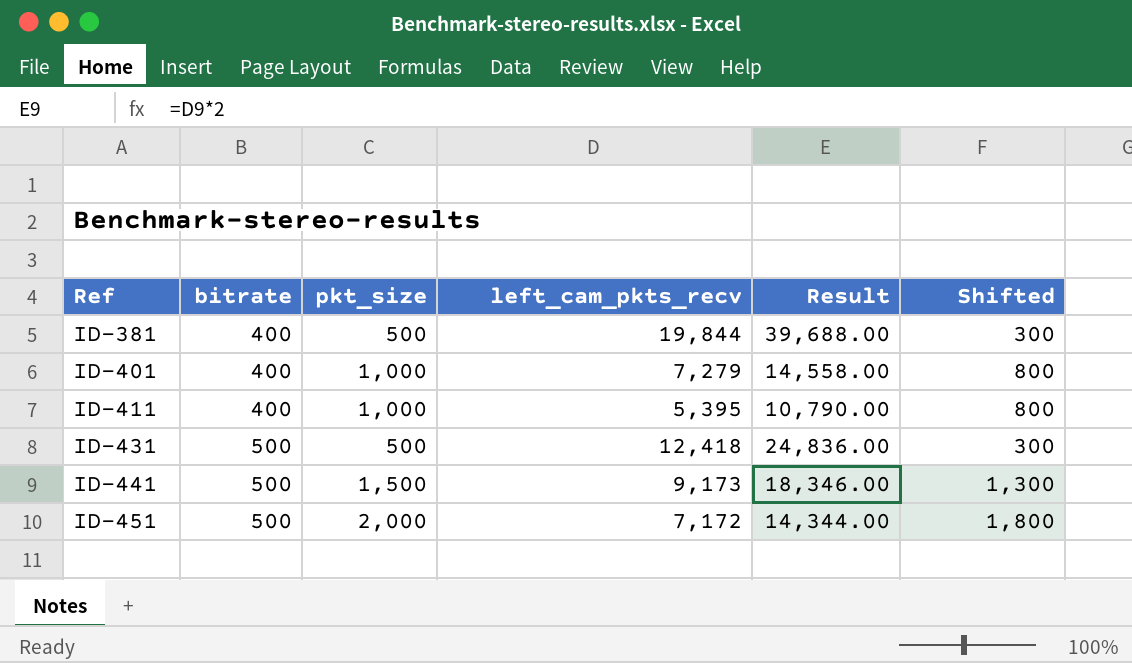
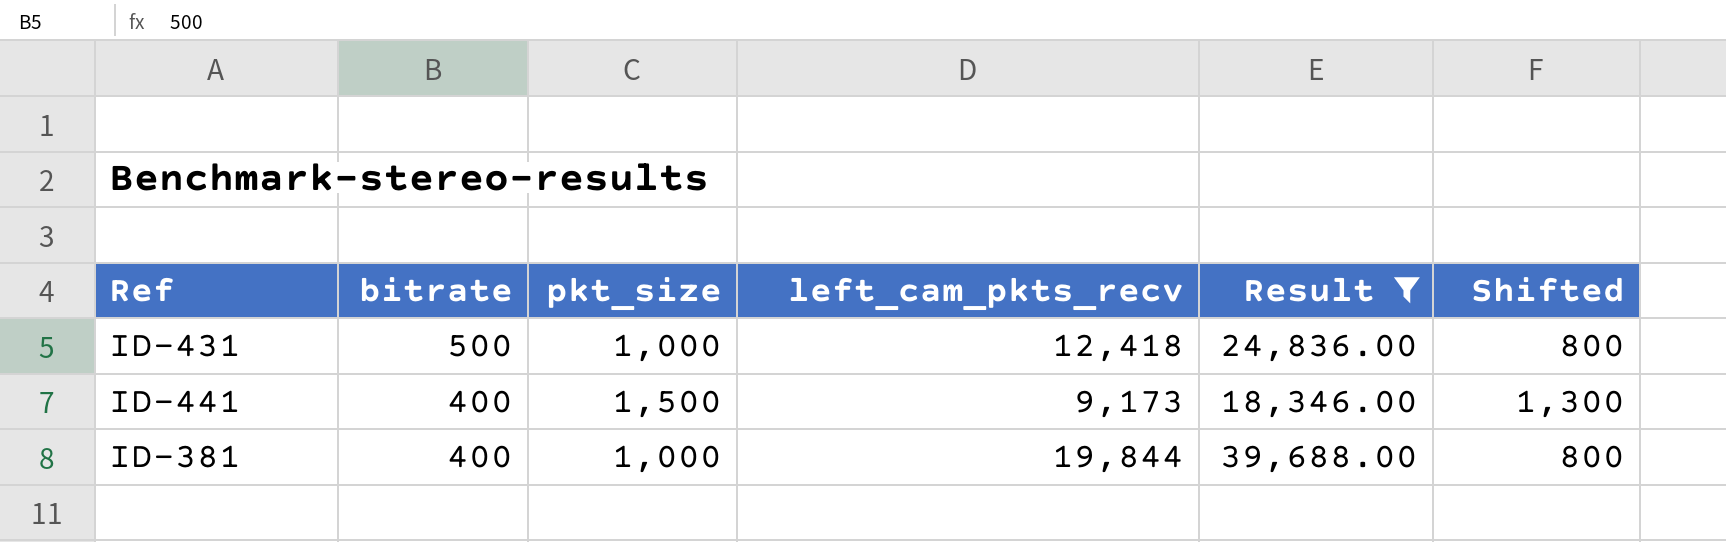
filter: none -> Result >= 18,346.00
row order: Ref ascending -> bitrate descending
ID-431 | pkt_size: 500 -> 1,000
ID-431 | Shifted: 300 -> 800
ID-441 | bitrate: 500 -> 400
ID-381 | pkt_size: 500 -> 1,000
ID-381 | Shifted: 300 -> 800

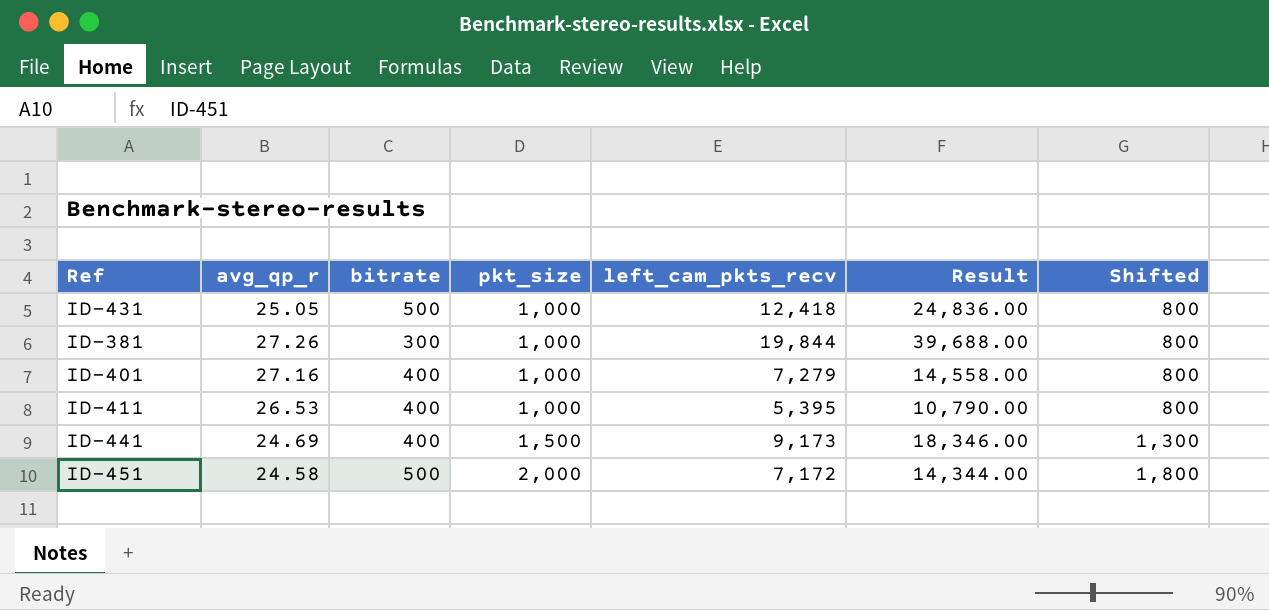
filter: Result >= 18,346.00 -> none
row order: bitrate descending -> pkt_size ascending
column avg_qp_r | position: none -> 2
ID-381 | bitrate: 400 -> 300

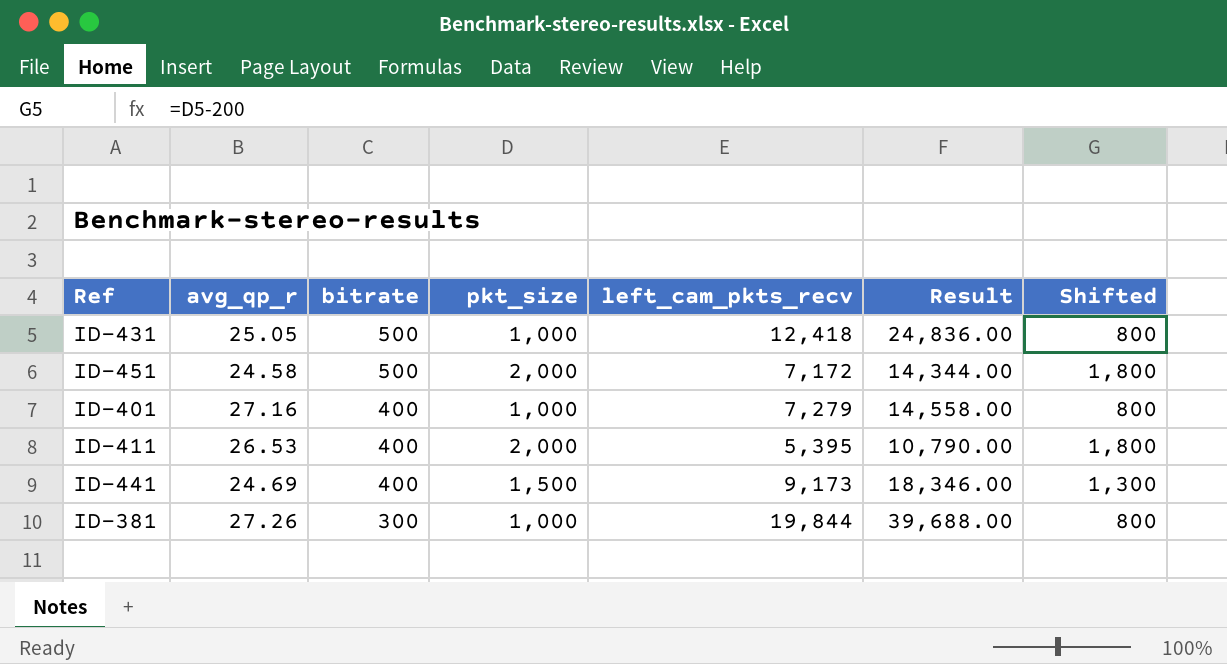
row order: pkt_size ascending -> bitrate descending
ID-411 | pkt_size: 1,000 -> 2,000
ID-411 | Shifted: 800 -> 1,800

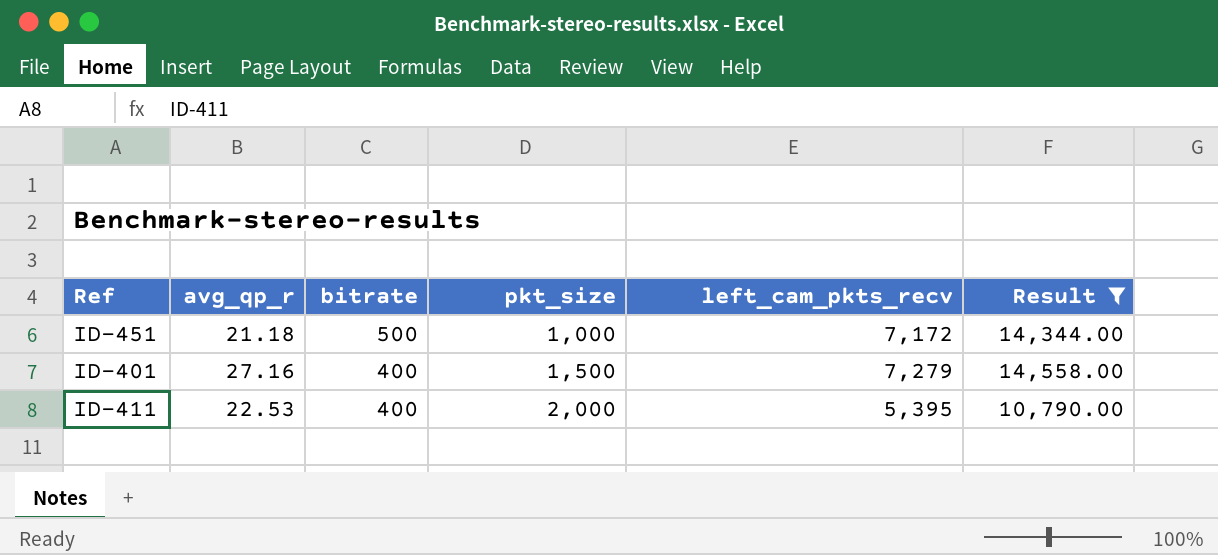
filter: none -> Result <= 14,558.00
column Shifted | formula: [pkt_size] - 200 -> none
ID-451 | avg_qp_r: 24.58 -> 21.18
ID-451 | pkt_size: 2,000 -> 1,000
ID-401 | pkt_size: 1,000 -> 1,500
ID-411 | avg_qp_r: 26.53 -> 22.53

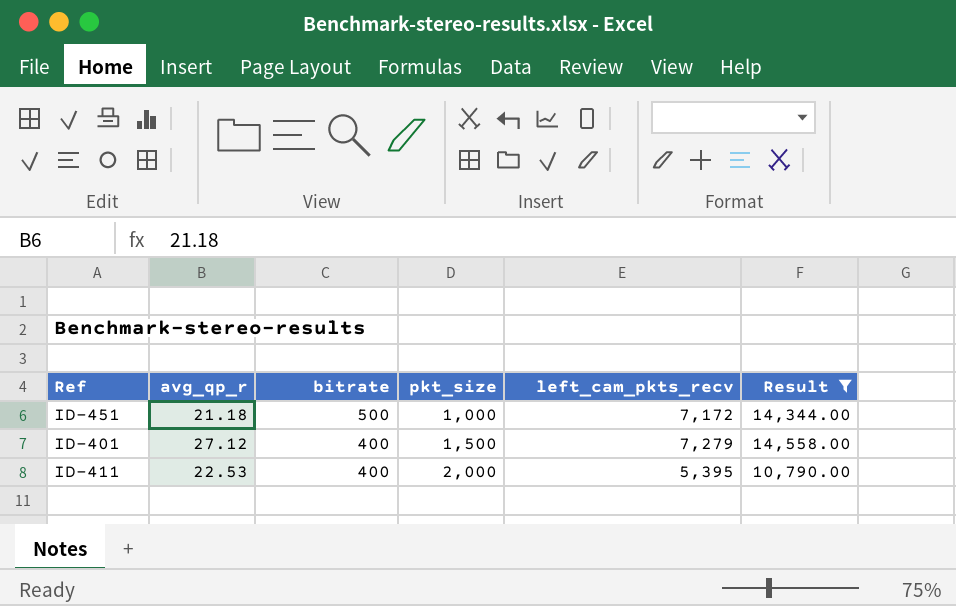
ID-401 | avg_qp_r: 27.16 -> 27.12

